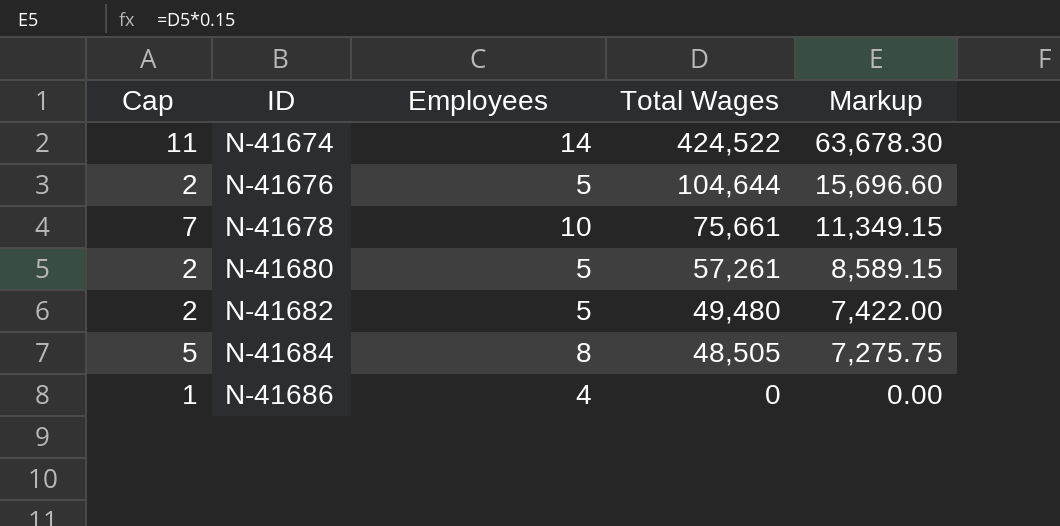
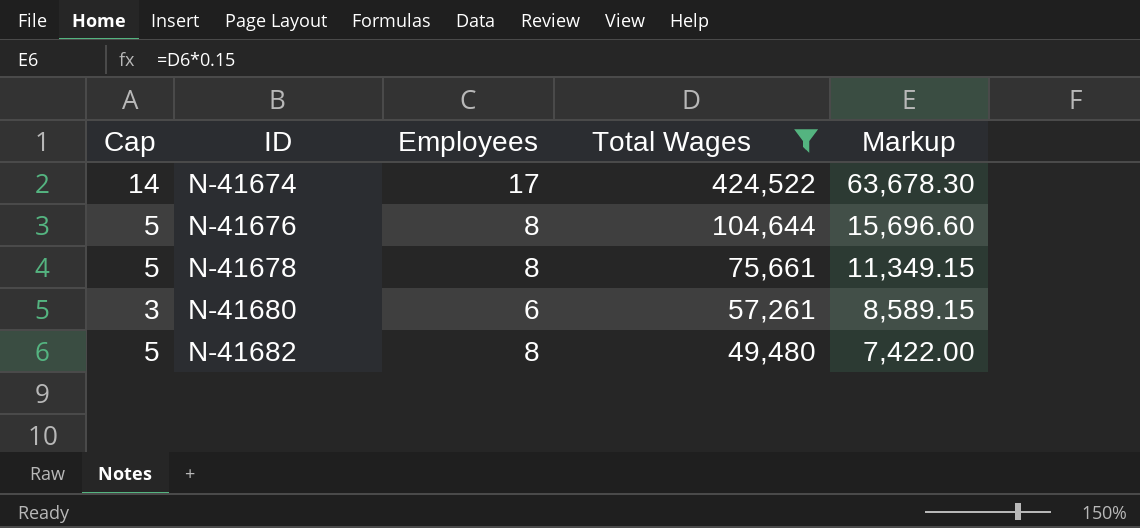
filter: none -> Total Wages >= 49,480
N-41674 | Cap: 11 -> 14
N-41674 | Employees: 14 -> 17
N-41676 | Cap: 2 -> 5
N-41676 | Employees: 5 -> 8
N-41678 | Cap: 7 -> 5
N-41678 | Employees: 10 -> 8
N-41680 | Cap: 2 -> 3
N-41680 | Employees: 5 -> 6
N-41682 | Cap: 2 -> 5
N-41682 | Employees: 5 -> 8

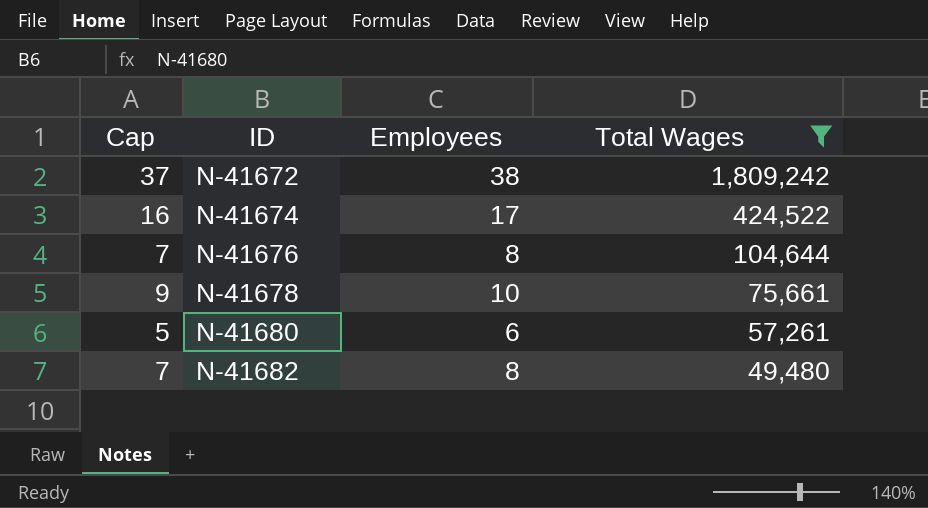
column Markup | formula: [Total Wages] * 0.15 -> none
column Cap | formula: [Employees] - 3 -> [Employees] - 1
row N-41672: none -> 37 | 38 | 1,809,242
N-41678 | Employees: 8 -> 10

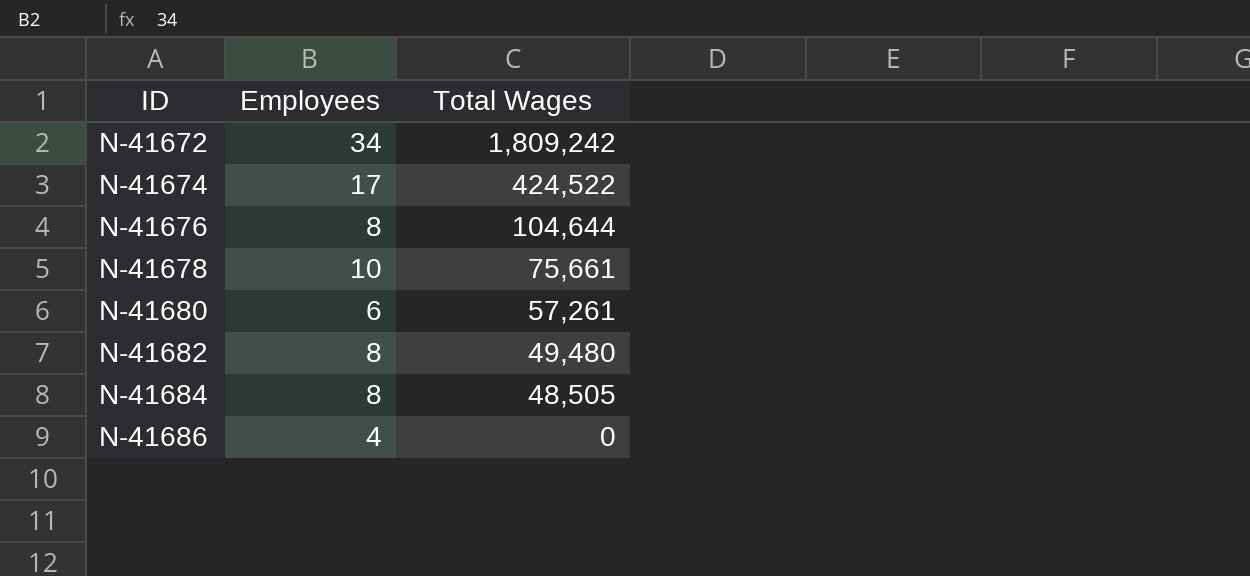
filter: Total Wages >= 49,480 -> none
column Cap | formula: [Employees] - 1 -> none
N-41672 | Employees: 38 -> 34

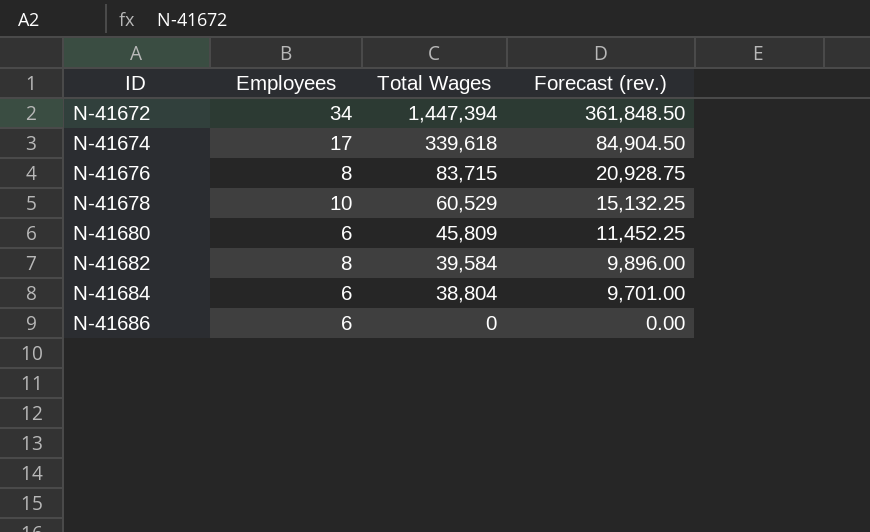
column Forecast (rev.) | formula: none -> [Total Wages] * 0.25
N-41672 | Total Wages: 1,809,242 -> 1,447,394
N-41674 | Total Wages: 424,522 -> 339,618
N-41676 | Total Wages: 104,644 -> 83,715
N-41678 | Total Wages: 75,661 -> 60,529
N-41680 | Total Wages: 57,261 -> 45,809
N-41682 | Total Wages: 49,480 -> 39,584
N-41684 | Employees: 8 -> 6
N-41684 | Total Wages: 48,505 -> 38,804
N-41686 | Employees: 4 -> 6

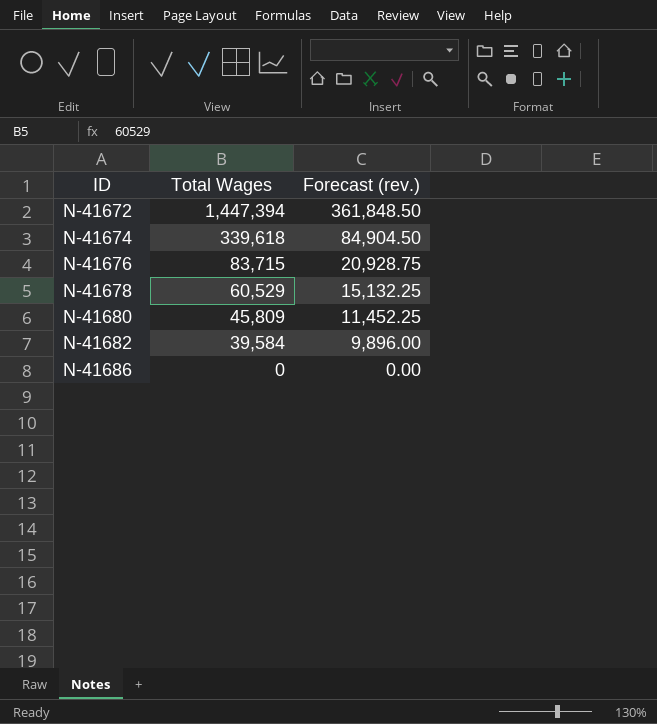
column Employees | position: 2 -> none
row N-41684: 6 | 38,804 | 9,701.00 -> none

